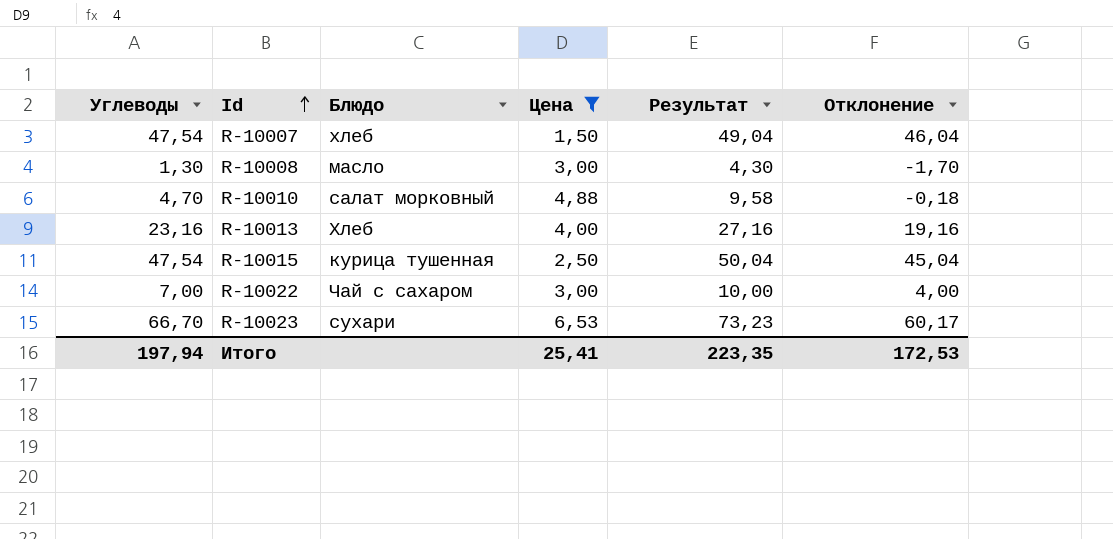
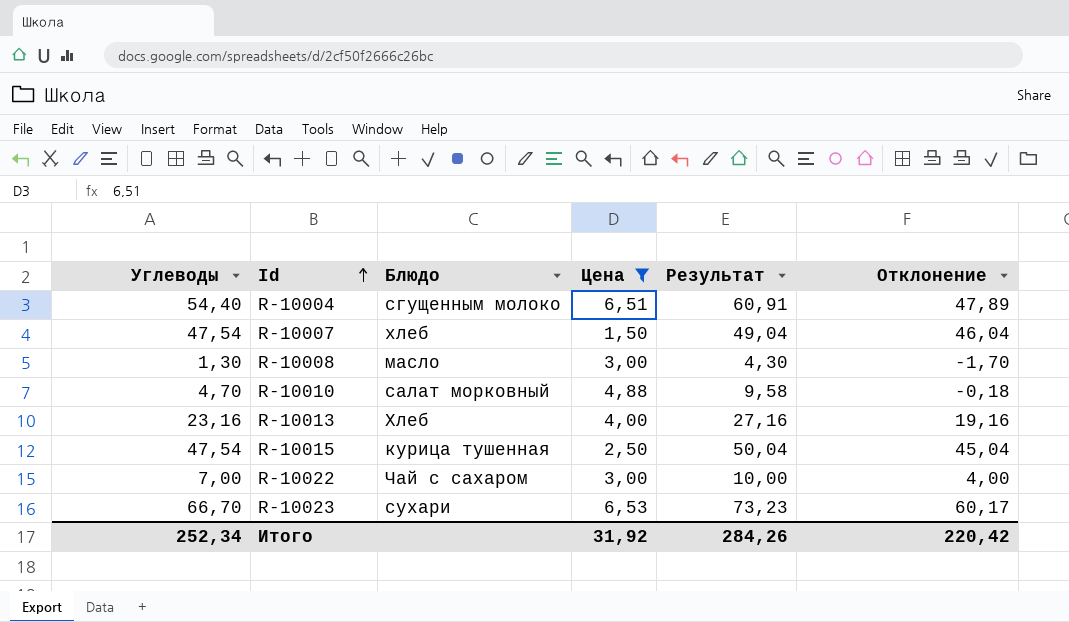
row R-10004: none -> 54,40 | сгущенным молоко | 6,51 | 60,91 | 47,89
Итого | Углеводы: 197,94 -> 252,34
Итого | Цена: 25,41 -> 31,92
Итого | Результат: 223,35 -> 284,26
Итого | Отклонение: 172,53 -> 220,42

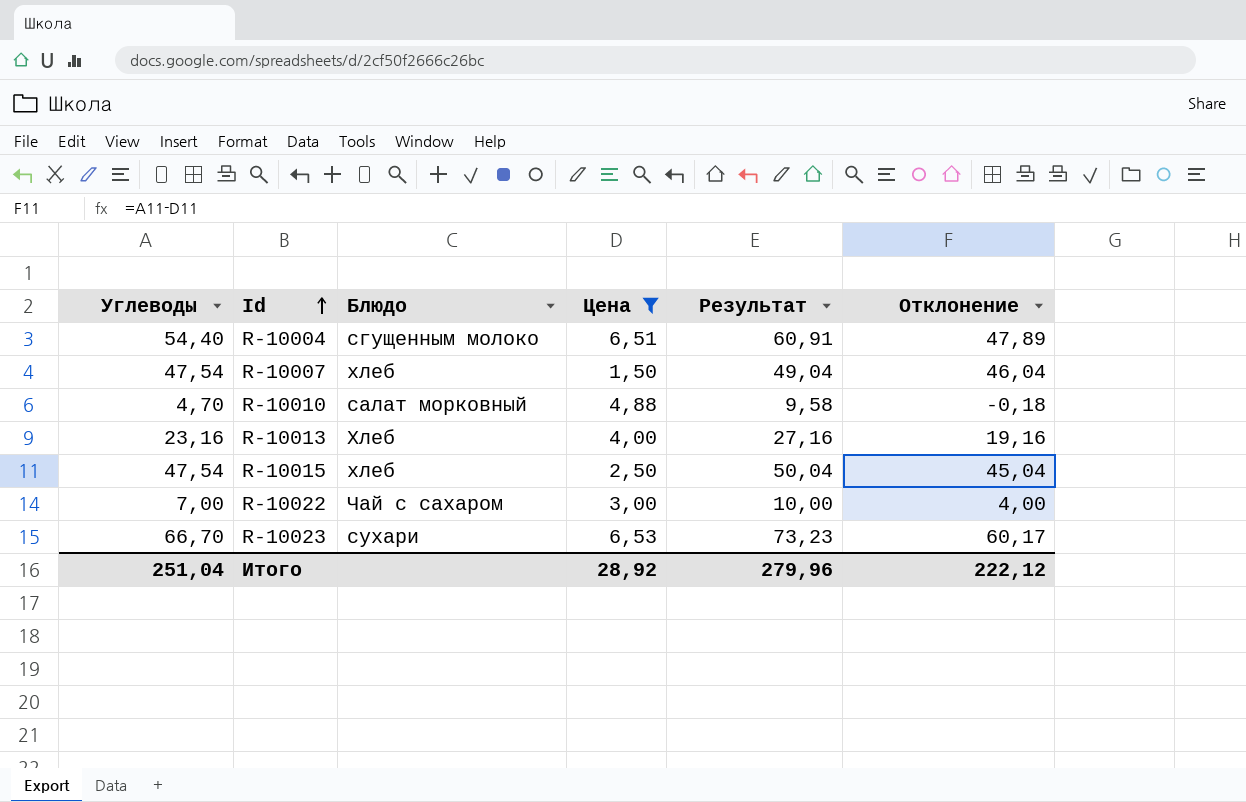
row R-10008: 1,30 | масло | 3,00 | 4,30 | -1,70 -> none
R-10015 | Блюдо: курица тушенная -> хлеб
Итого | Углеводы: 252,34 -> 251,04
Итого | Цена: 31,92 -> 28,92
Итого | Результат: 284,26 -> 279,96
Итого | Отклонение: 220,42 -> 222,12

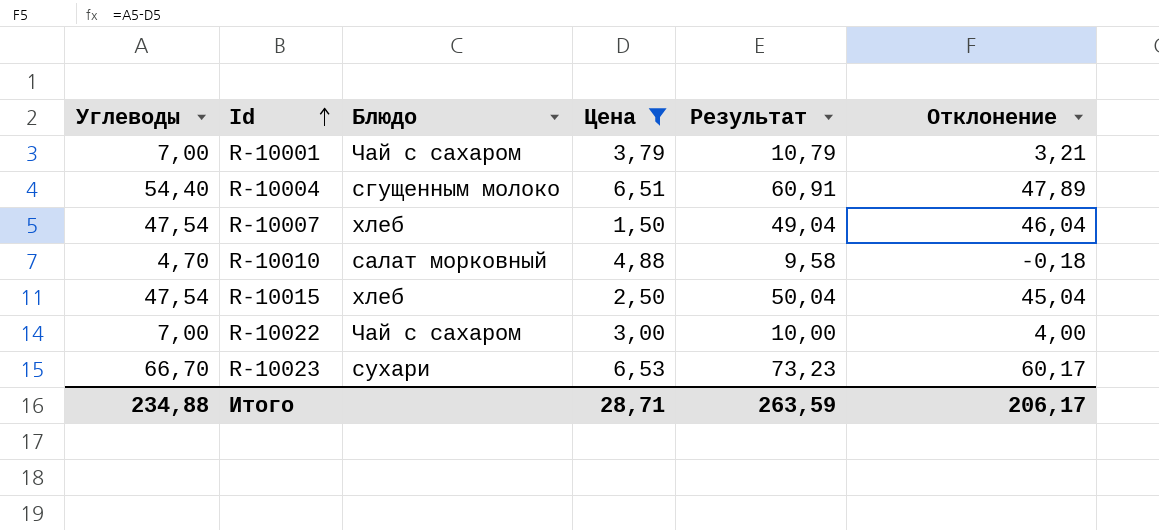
row R-10013: 23,16 | Хлеб | 4,00 | 27,16 | 19,16 -> none
row R-10001: none -> 7,00 | Чай с сахаром | 3,79 | 10,79 | 3,21
Итого | Углеводы: 251,04 -> 234,88
Итого | Цена: 28,92 -> 28,71
Итого | Результат: 279,96 -> 263,59
Итого | Отклонение: 222,12 -> 206,17

